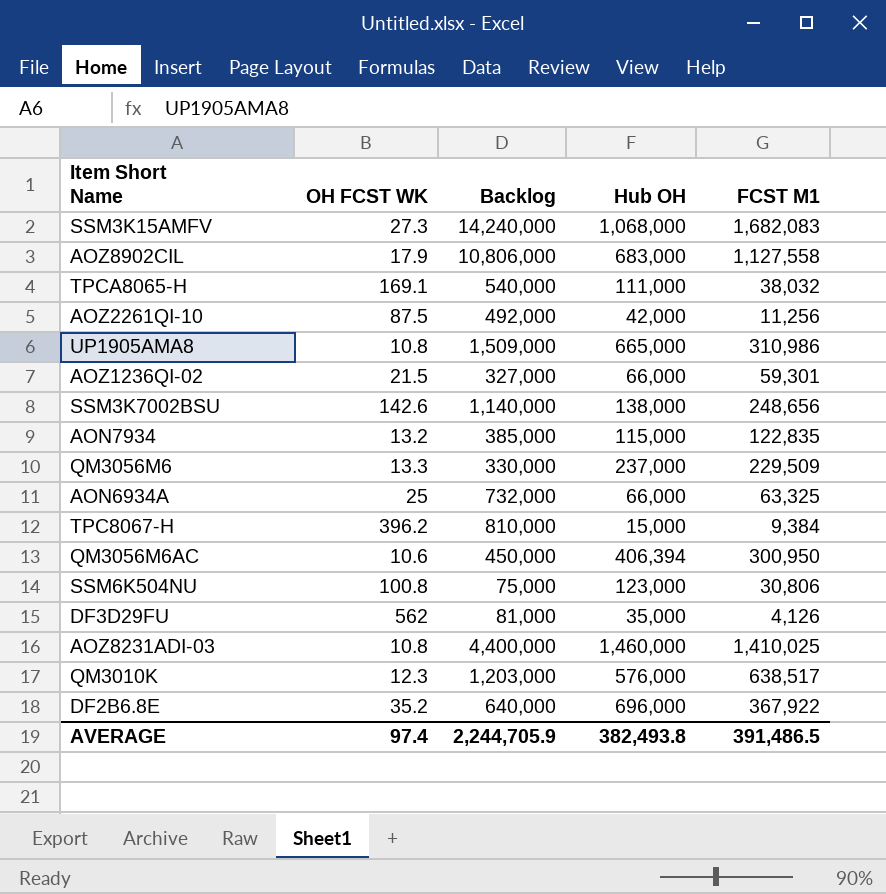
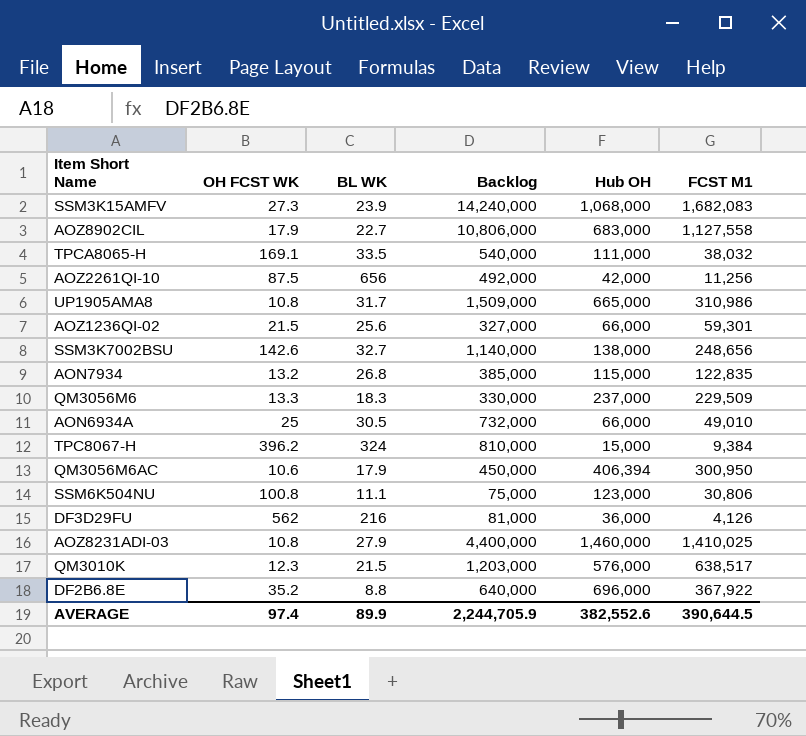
column BL WK | position: none -> 3
AON6934A | FCST M1: 63,325 -> 49,010
DF3D29FU | Hub OH: 35,000 -> 36,000
AVERAGE | Hub OH: 382,493.8 -> 382,552.6
AVERAGE | FCST M1: 391,486.5 -> 390,644.5

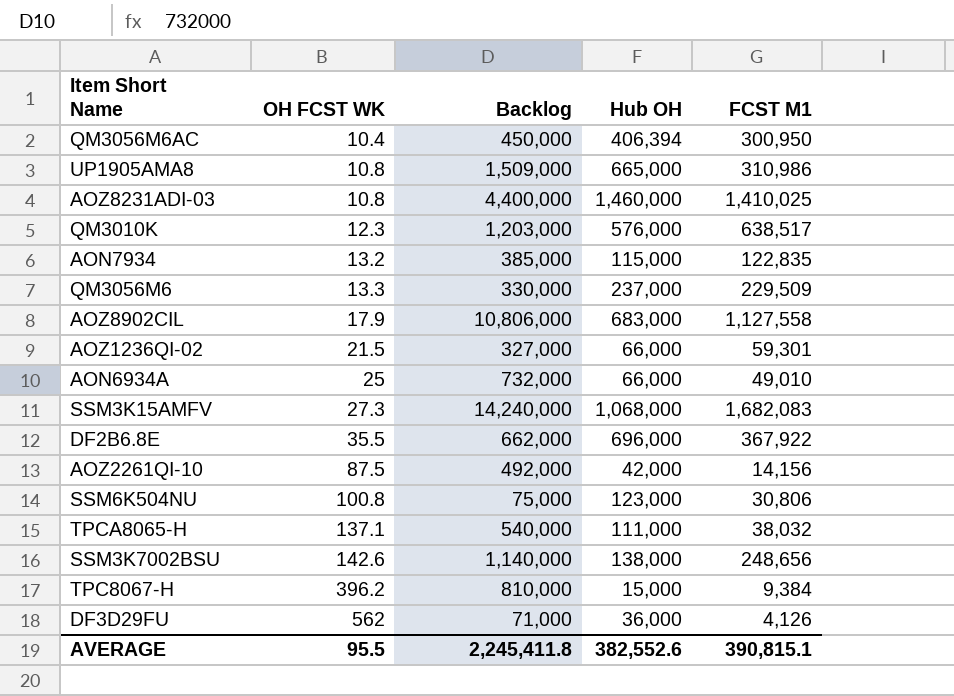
row order: none -> OH FCST WK ascending
column BL WK | position: 3 -> none
QM3056M6AC | OH FCST WK: 10.6 -> 10.4
DF2B6.8E | OH FCST WK: 35.2 -> 35.5
DF2B6.8E | Backlog: 640,000 -> 662,000
AOZ2261QI-10 | FCST M1: 11,256 -> 14,156
TPCA8065-H | OH FCST WK: 169.1 -> 137.1
DF3D29FU | Backlog: 81,000 -> 71,000
AVERAGE | OH FCST WK: 97.4 -> 95.5
AVERAGE | Backlog: 2,244,705.9 -> 2,245,411.8
AVERAGE | FCST M1: 390,644.5 -> 390,815.1

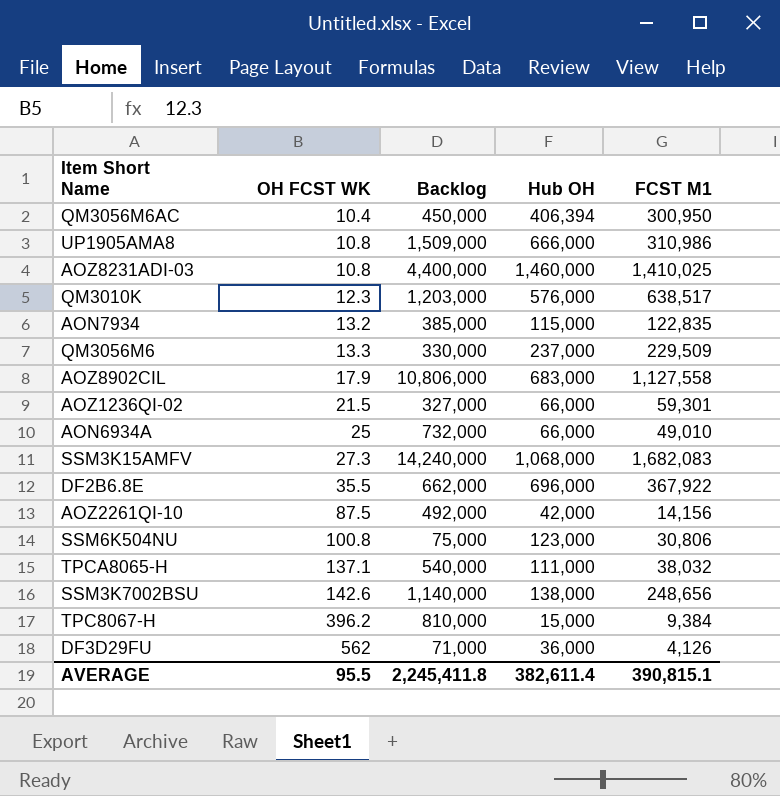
UP1905AMA8 | Hub OH: 665,000 -> 666,000
AVERAGE | Hub OH: 382,552.6 -> 382,611.4

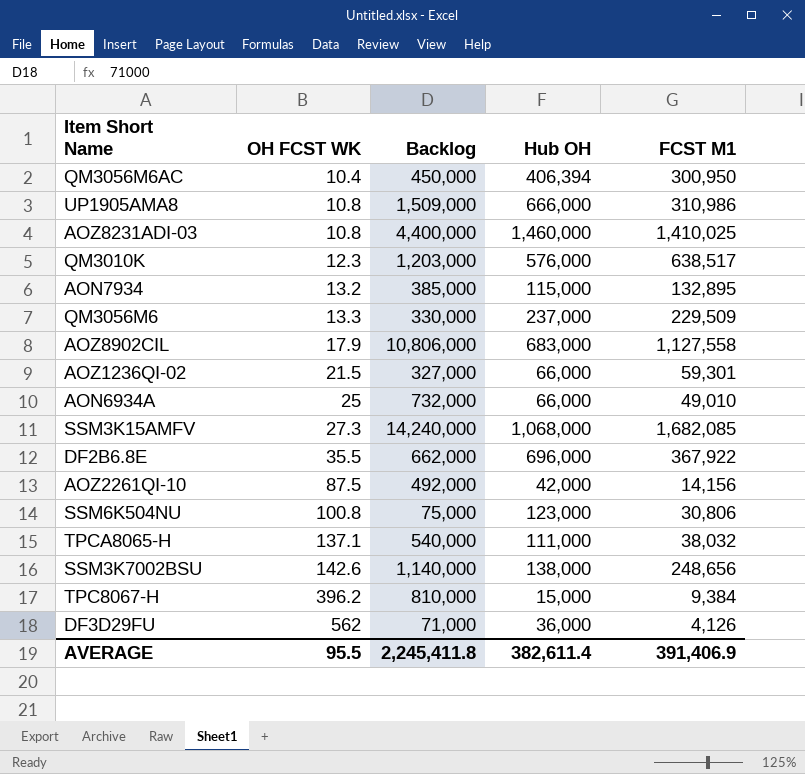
AON7934 | FCST M1: 122,835 -> 132,895
SSM3K15AMFV | FCST M1: 1,682,083 -> 1,682,085
AVERAGE | FCST M1: 390,815.1 -> 391,406.9

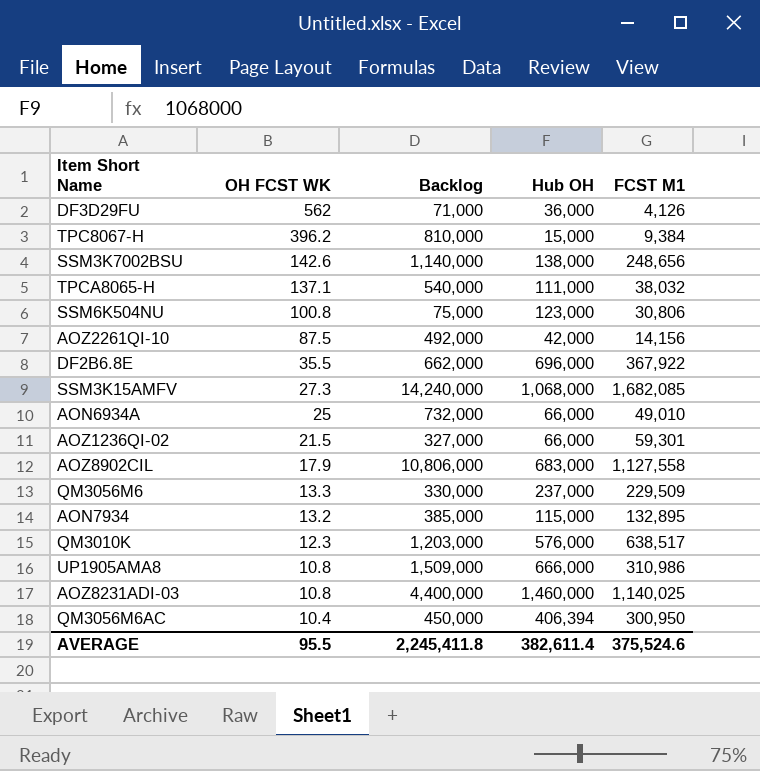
row order: OH FCST WK ascending -> OH FCST WK descending
AOZ8231ADI-03 | FCST M1: 1,410,025 -> 1,140,025
AVERAGE | FCST M1: 391,406.9 -> 375,524.6

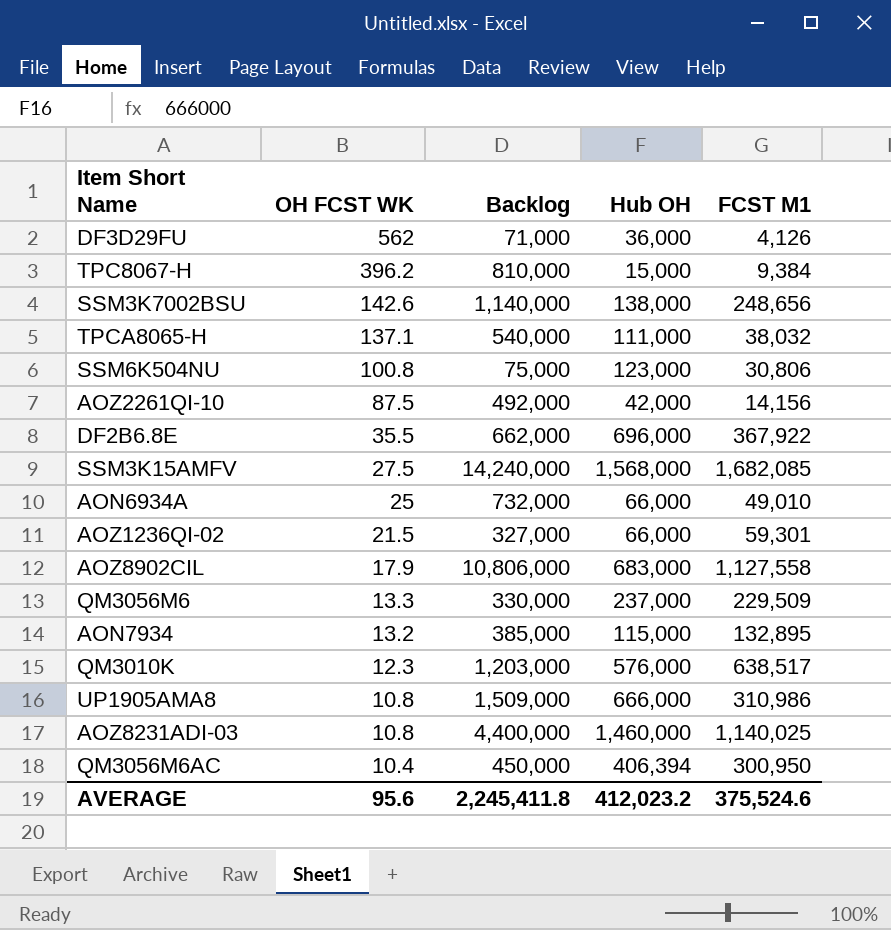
SSM3K15AMFV | OH FCST WK: 27.3 -> 27.5
SSM3K15AMFV | Hub OH: 1,068,000 -> 1,568,000
AVERAGE | OH FCST WK: 95.5 -> 95.6
AVERAGE | Hub OH: 382,611.4 -> 412,023.2

